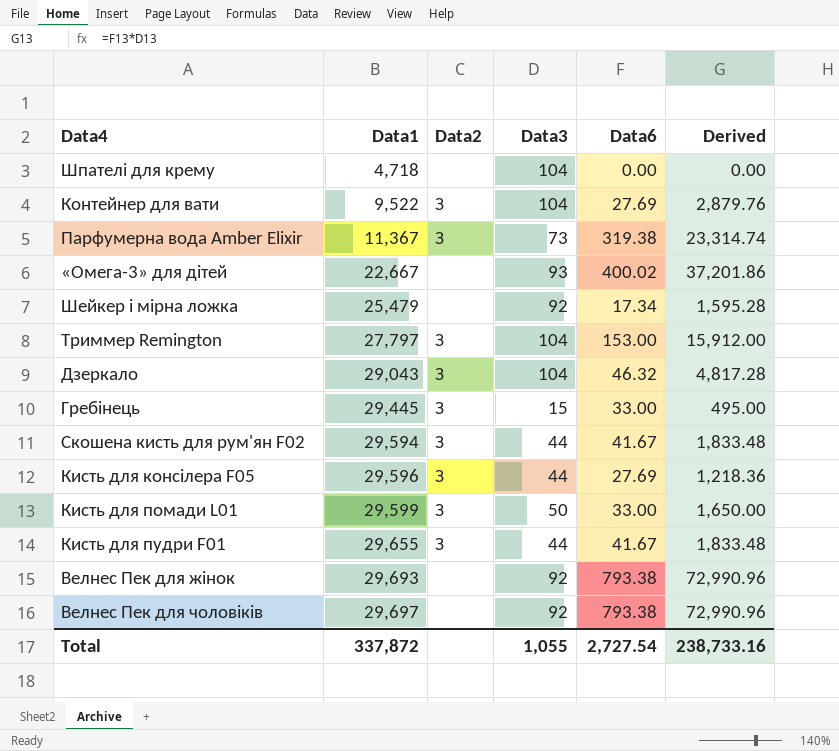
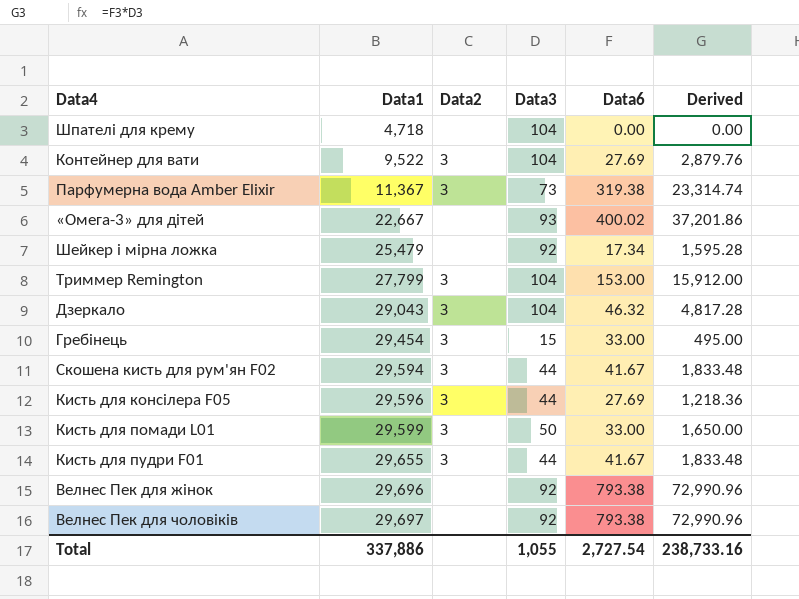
Триммер Remington | Data1: 27,797 -> 27,799
Гребінець | Data1: 29,445 -> 29,454
Велнес Пек для жінок | Data1: 29,693 -> 29,696
Total | Data1: 337,872 -> 337,886

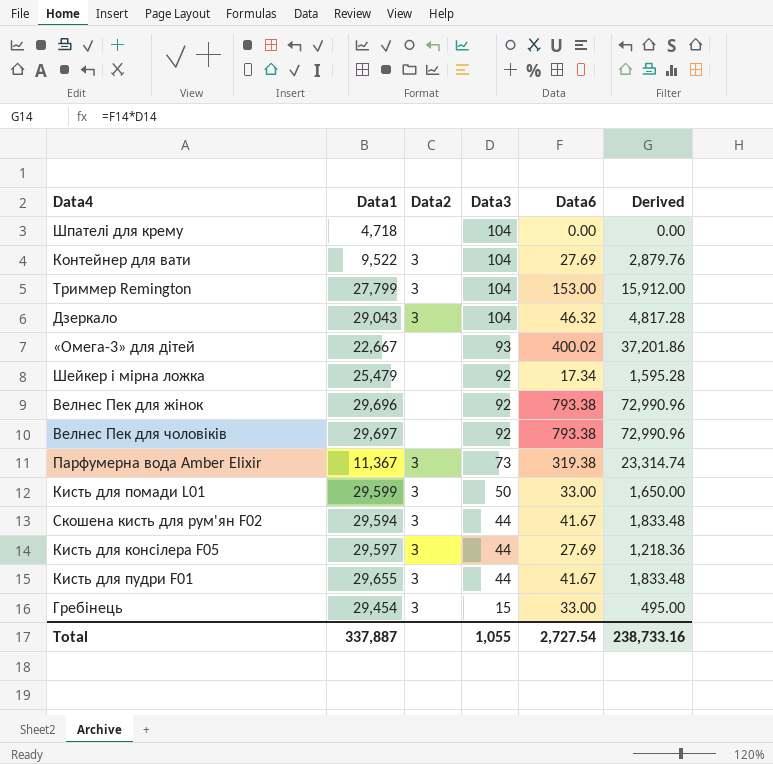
row order: Data1 ascending -> Data3 descending
Кисть для консілера F05 | Data1: 29,596 -> 29,597
Total | Data1: 337,886 -> 337,887

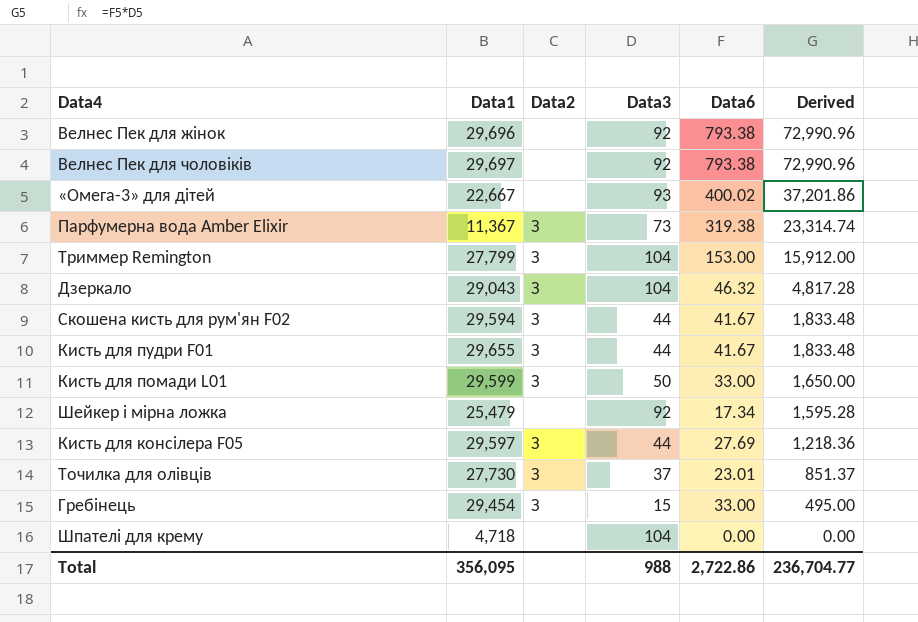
row order: Data3 descending -> Derived descending
row Контейнер для вати: 9,522 | З | 104 | 27.69 | 2,879.76 -> none
row Точилка для олівців: none -> 27,730 | З | 37 | 23.01 | 851.37
Total | Data1: 337,887 -> 356,095
Total | Data3: 1,055 -> 988
Total | Data6: 2,727.54 -> 2,722.86
Total | Derived: 238,733.16 -> 236,704.77

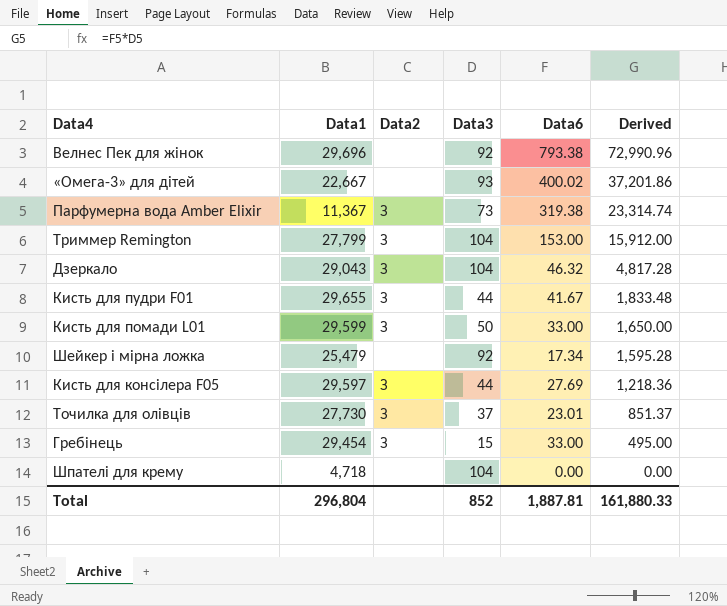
row Велнес Пек для чоловіків: 29,697 | none | 92 | 793.38 | 72,990.96 -> none
row Скошена кисть для рум'ян F02: 29,594 | З | 44 | 41.67 | 1,833.48 -> none
Total | Data1: 356,095 -> 296,804
Total | Data3: 988 -> 852
Total | Data6: 2,722.86 -> 1,887.81
Total | Derived: 236,704.77 -> 161,880.33

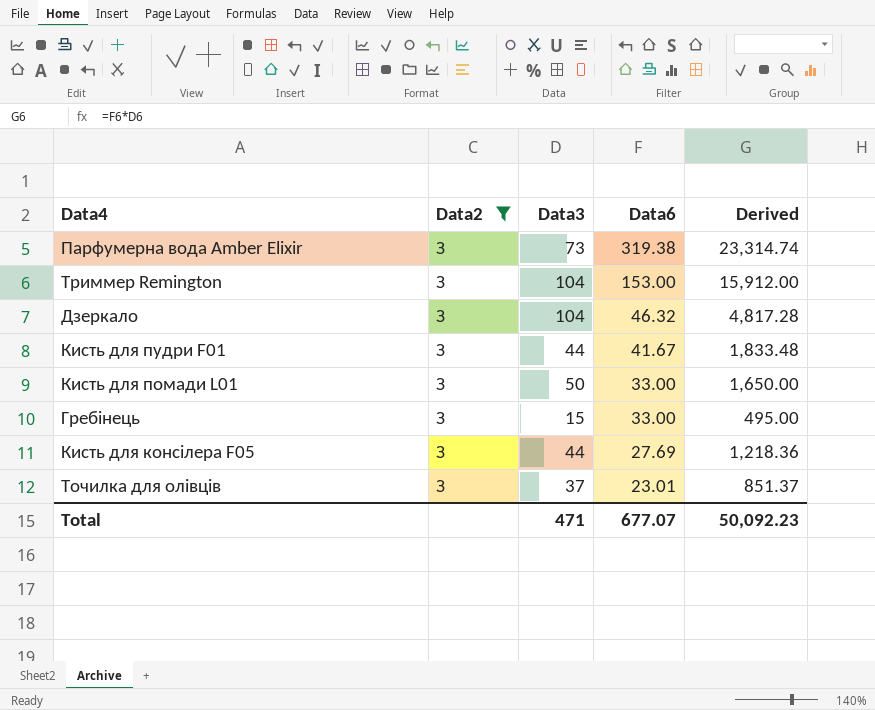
filter: none -> Data2 = З
row order: Derived descending -> Data6 descending
column Data1 | position: 2 -> none
Total | Data3: 852 -> 471
Total | Data6: 1,887.81 -> 677.07
Total | Derived: 161,880.33 -> 50,092.23

